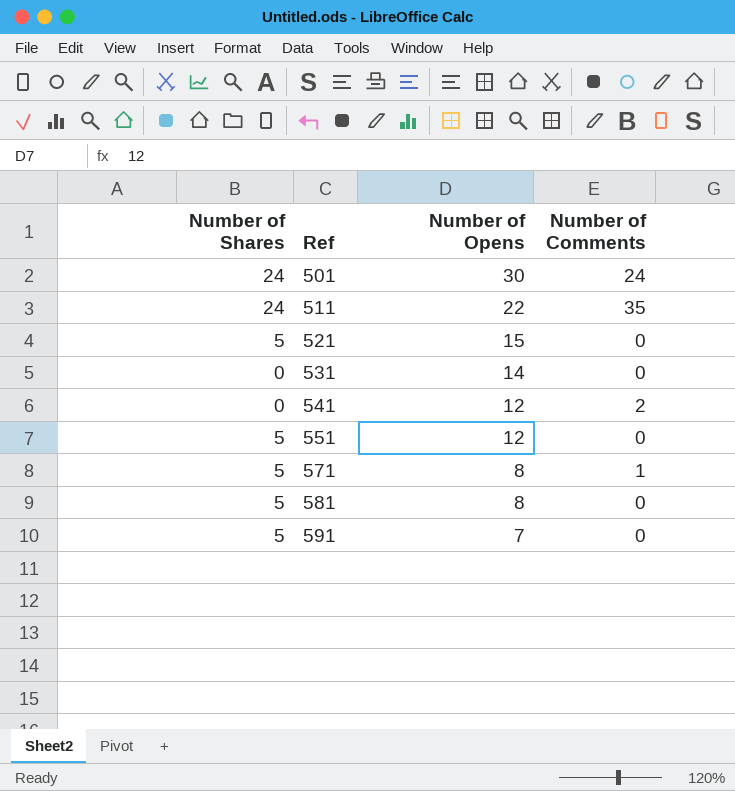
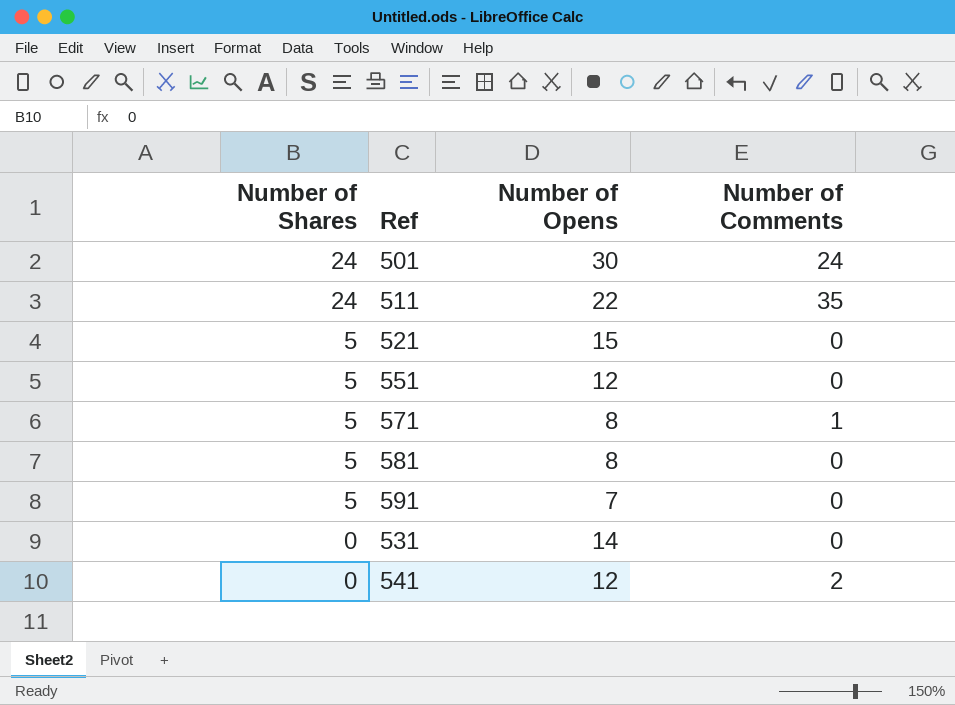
row order: Ref ascending -> Number of Shares descending

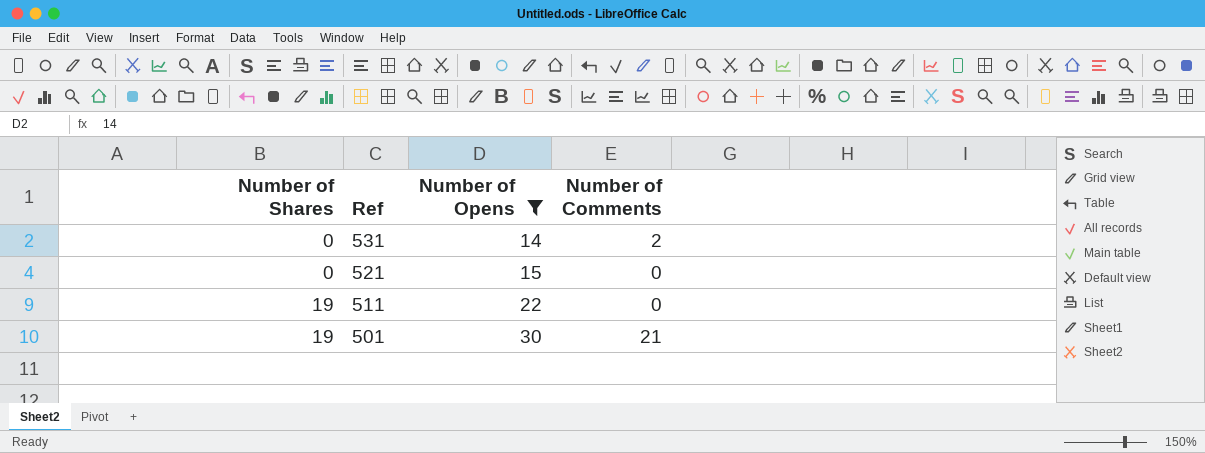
filter: none -> Number of Opens >= 14
row order: Number of Shares descending -> Number of Shares ascending
531 | Number of Comments: 0 -> 2
521 | Number of Shares: 5 -> 0
511 | Number of Shares: 24 -> 19
511 | Number of Comments: 35 -> 0
501 | Number of Shares: 24 -> 19
501 | Number of Comments: 24 -> 21

